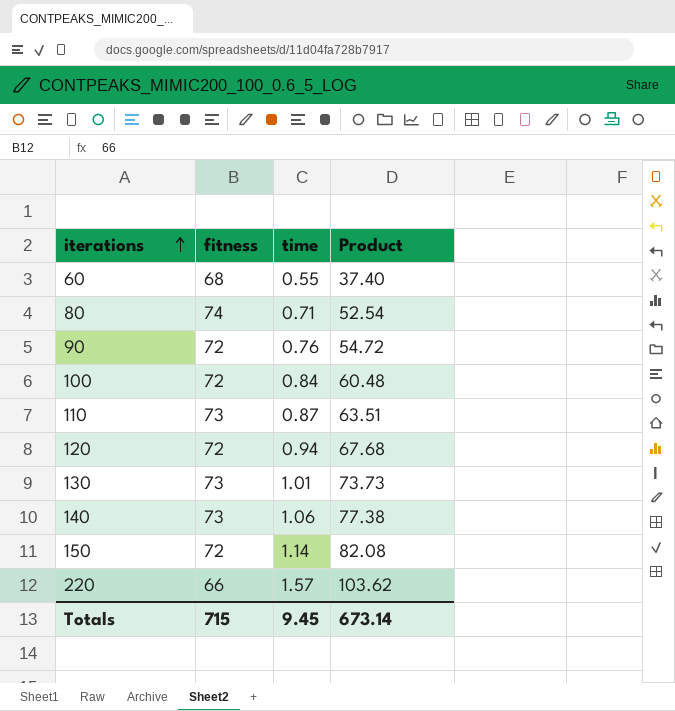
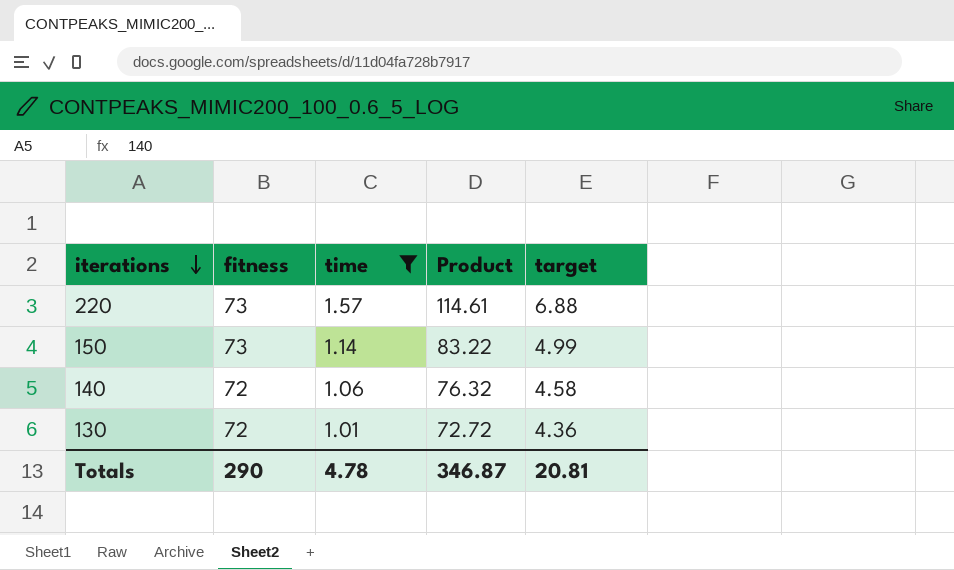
filter: none -> time >= 1.01
row order: iterations ascending -> iterations descending
column target | formula: none -> [Product] * 0.06
220 | fitness: 66 -> 73
220 | Product: 103.62 -> 114.61
150 | fitness: 72 -> 73
150 | Product: 82.08 -> 83.22
140 | fitness: 73 -> 72
140 | Product: 77.38 -> 76.32
130 | fitness: 73 -> 72
130 | Product: 73.73 -> 72.72
Totals | fitness: 715 -> 290
Totals | time: 9.45 -> 4.78
Totals | Product: 673.14 -> 346.87

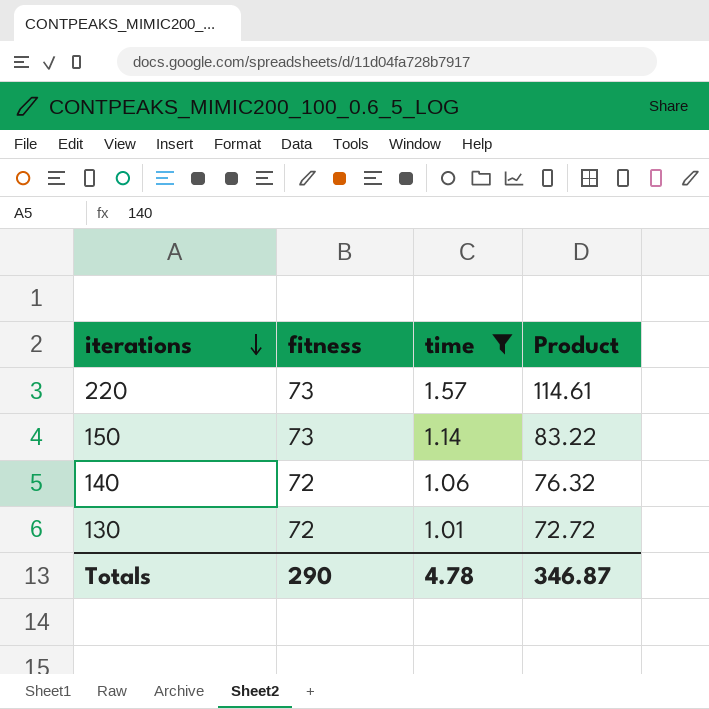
column target | formula: [Product] * 0.06 -> none

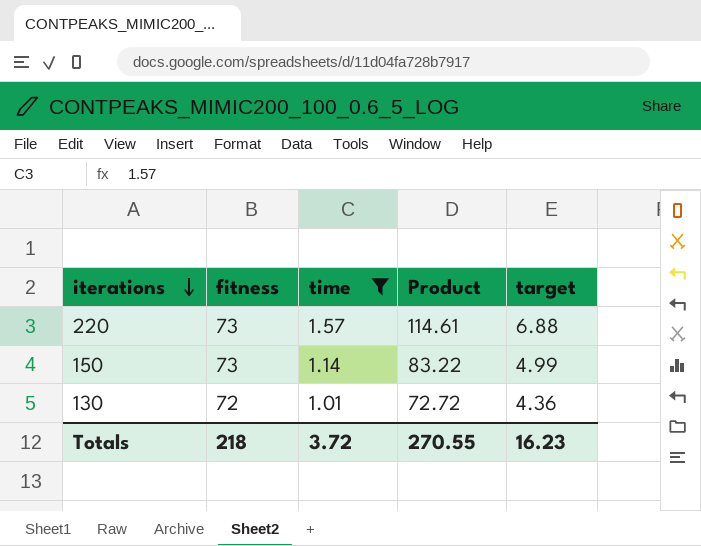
column target | formula: none -> [Product] * 0.06
row 140: 72 | 1.06 | 76.32 -> none
Totals | fitness: 290 -> 218
Totals | time: 4.78 -> 3.72
Totals | Product: 346.87 -> 270.55

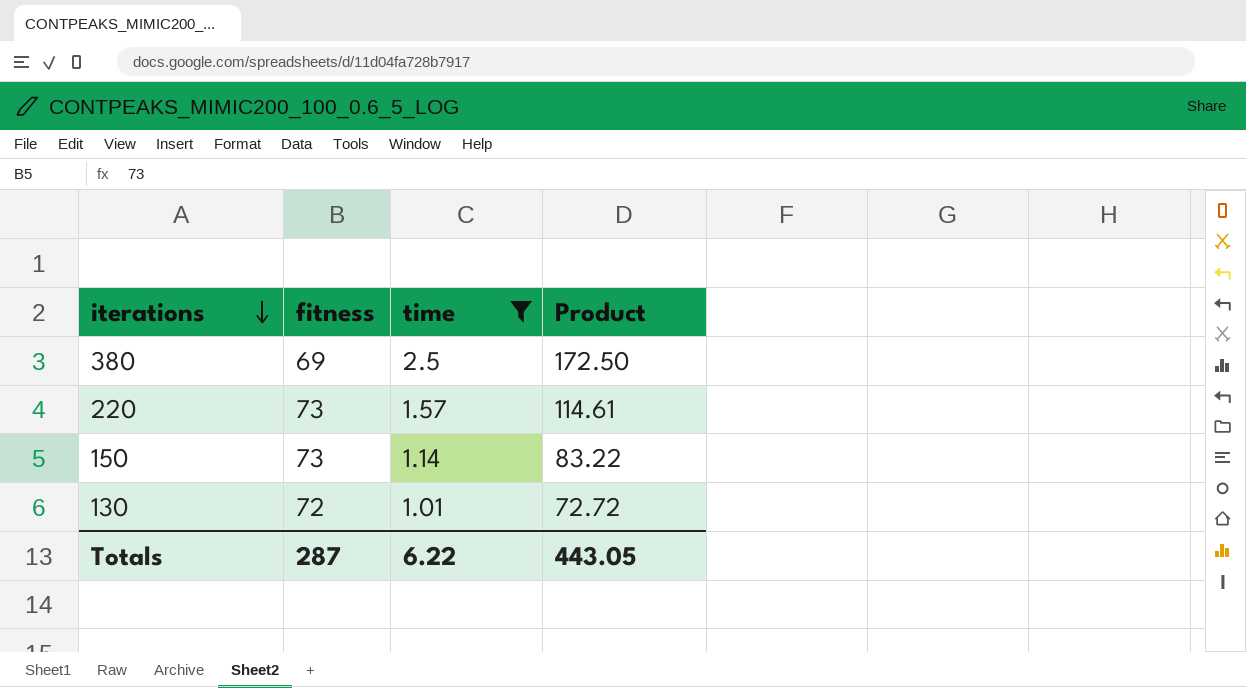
column target | formula: [Product] * 0.06 -> none
row 380: none -> 69 | 2.5 | 172.50
Totals | fitness: 218 -> 287
Totals | time: 3.72 -> 6.22
Totals | Product: 270.55 -> 443.05

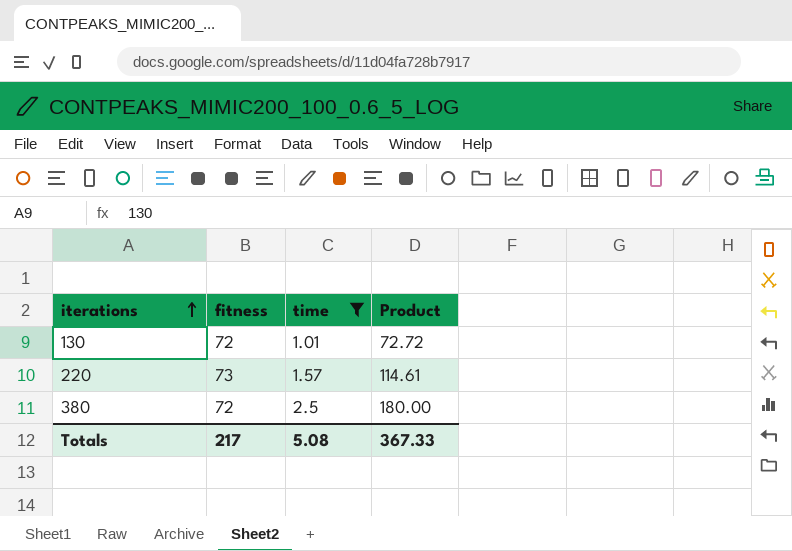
row order: iterations descending -> iterations ascending
row 150: 73 | 1.14 | 83.22 -> none
380 | fitness: 69 -> 72
380 | Product: 172.50 -> 180.00
Totals | fitness: 287 -> 217
Totals | time: 6.22 -> 5.08
Totals | Product: 443.05 -> 367.33

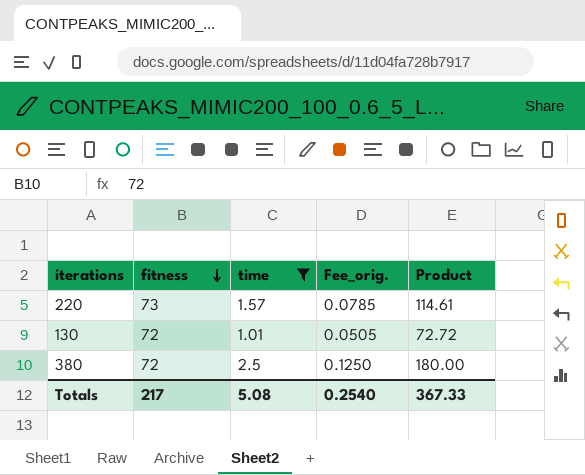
row order: iterations ascending -> fitness descending
column Fee_orig. | formula: none -> [time] * 0.05

